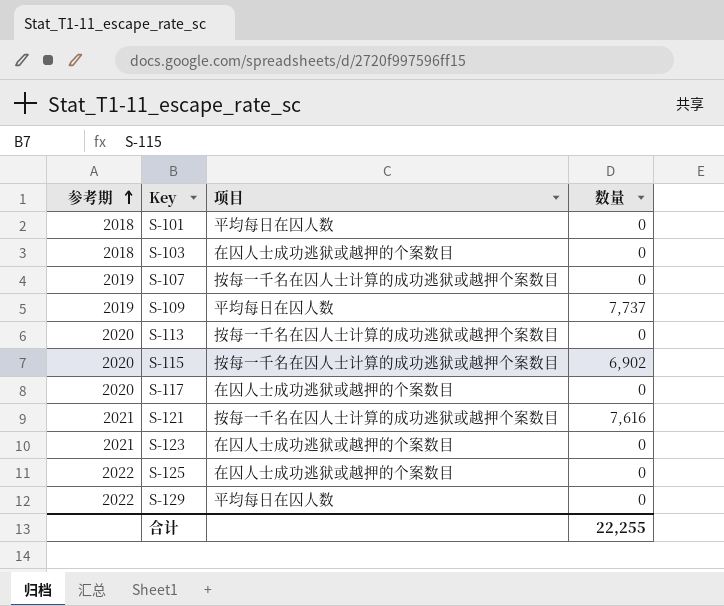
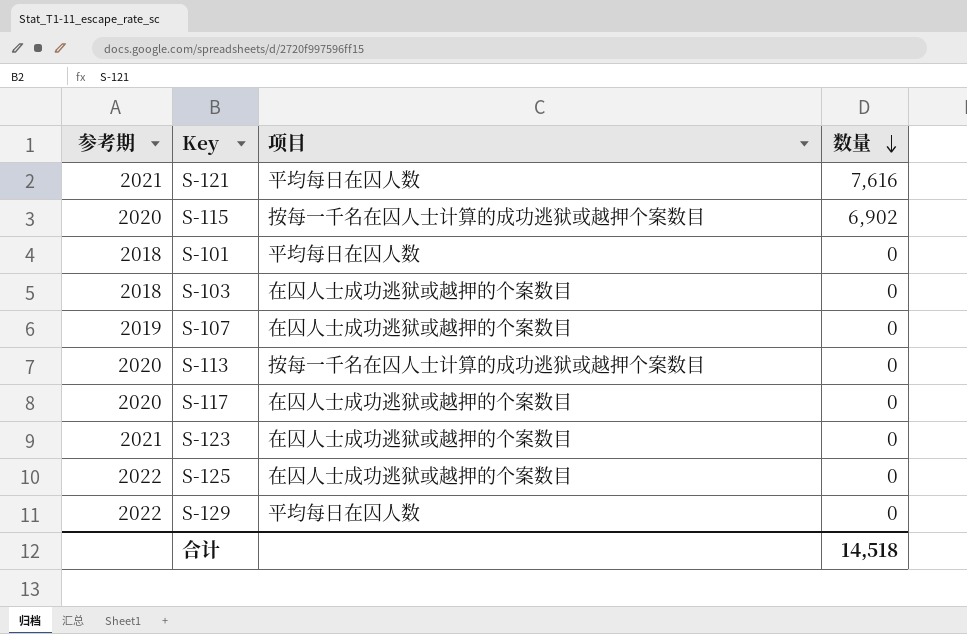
row order: 参考期 ascending -> 数量 descending
row S-109: 2019 | 平均每日在囚人数 | 7,737 -> none
S-121 | 项目: 按每一千名在囚人士计算的成功逃狱或越押个案数目 -> 平均每日在囚人数
S-107 | 项目: 按每一千名在囚人士计算的成功逃狱或越押个案数目 -> 在囚人士成功逃狱或越押的个案数目
合计 | 数量: 22,255 -> 14,518

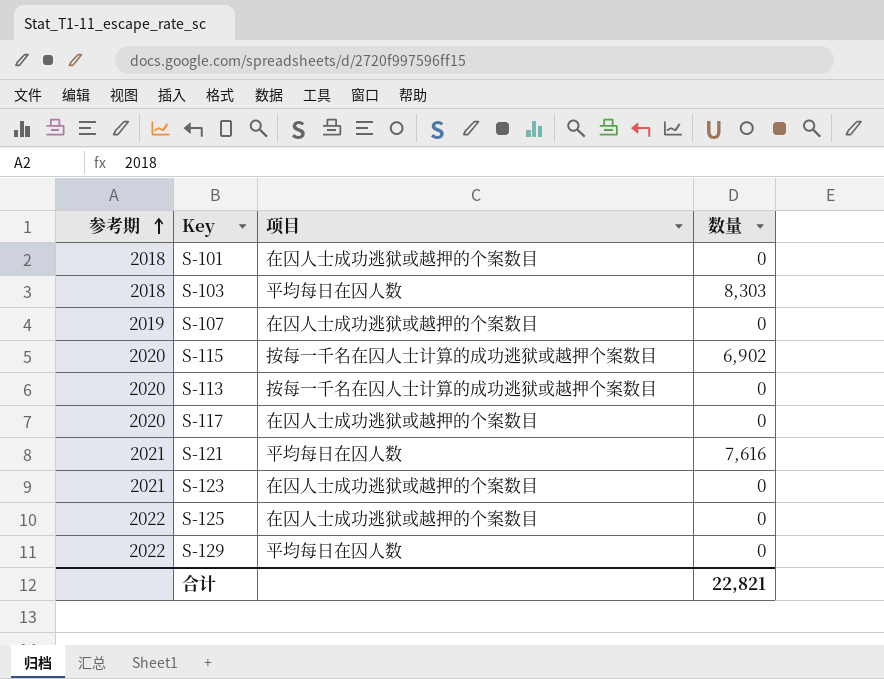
row order: 数量 descending -> 参考期 ascending
S-101 | 项目: 平均每日在囚人数 -> 在囚人士成功逃狱或越押的个案数目
S-103 | 项目: 在囚人士成功逃狱或越押的个案数目 -> 平均每日在囚人数
S-103 | 数量: 0 -> 8,303
合计 | 数量: 14,518 -> 22,821

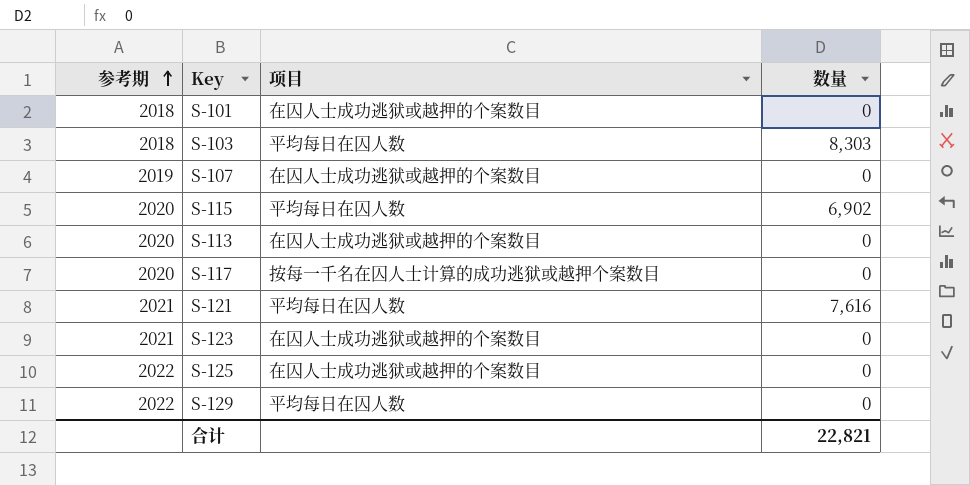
S-115 | 项目: 按每一千名在囚人士计算的成功逃狱或越押个案数目 -> 平均每日在囚人数
S-113 | 项目: 按每一千名在囚人士计算的成功逃狱或越押个案数目 -> 在囚人士成功逃狱或越押的个案数目
S-117 | 项目: 在囚人士成功逃狱或越押的个案数目 -> 按每一千名在囚人士计算的成功逃狱或越押个案数目

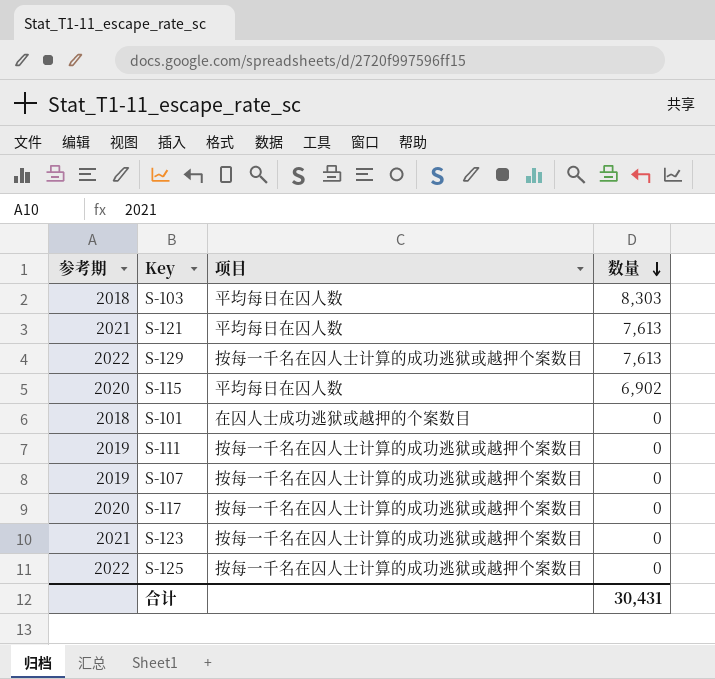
row order: 参考期 ascending -> 数量 descending
row S-113: 2020 | 在囚人士成功逃狱或越押的个案数目 | 0 -> none
S-121 | 数量: 7,616 -> 7,613
S-129 | 项目: 平均每日在囚人数 -> 按每一千名在囚人士计算的成功逃狱或越押个案数目
S-129 | 数量: 0 -> 7,613
row S-111: none -> 2019 | 按每一千名在囚人士计算的成功逃狱或越押个案数目 | 0
S-107 | 项目: 在囚人士成功逃狱或越押的个案数目 -> 按每一千名在囚人士计算的成功逃狱或越押个案数目
S-123 | 项目: 在囚人士成功逃狱或越押的个案数目 -> 按每一千名在囚人士计算的成功逃狱或越押个案数目
S-125 | 项目: 在囚人士成功逃狱或越押的个案数目 -> 按每一千名在囚人士计算的成功逃狱或越押个案数目
合计 | 数量: 22,821 -> 30,431

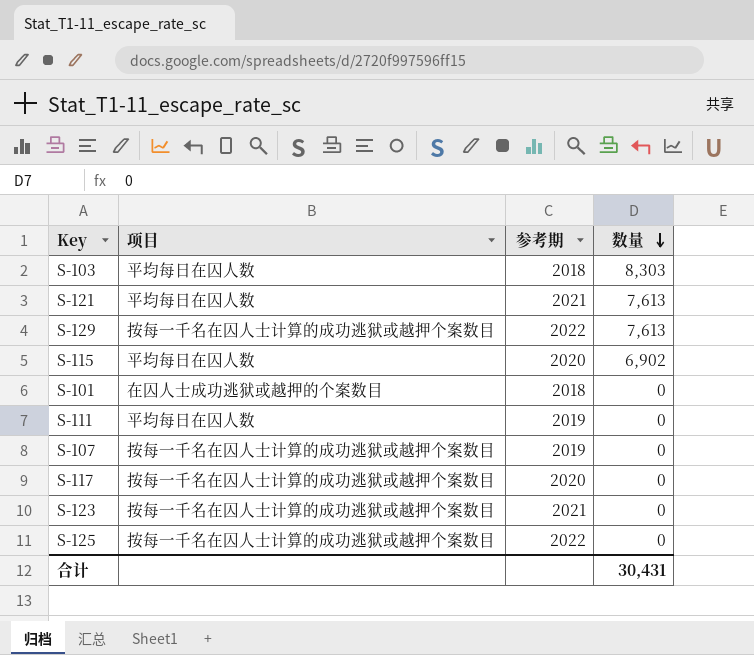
column 参考期 | position: 1 -> 3
S-111 | 项目: 按每一千名在囚人士计算的成功逃狱或越押个案数目 -> 平均每日在囚人数

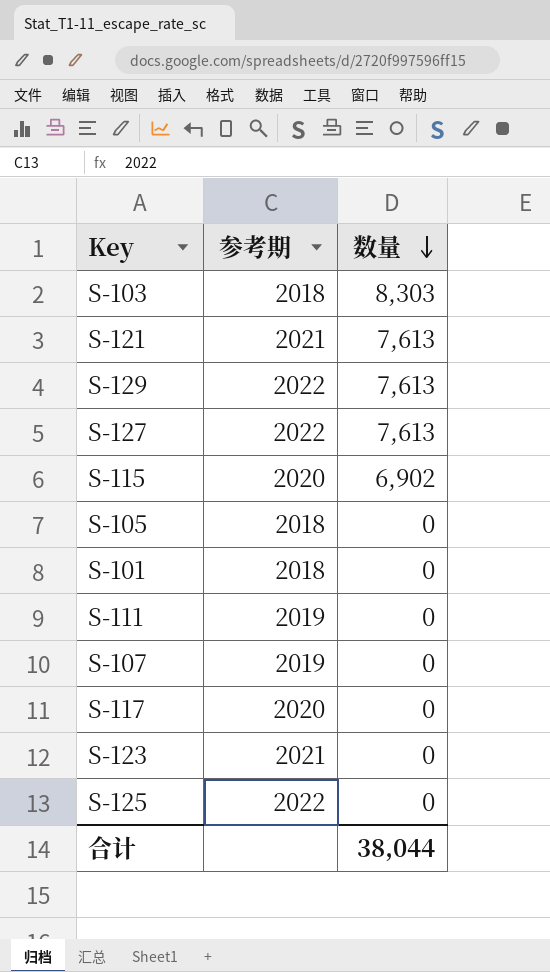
column 项目 | position: 2 -> none
row S-127: none -> 2022 | 7,613
row S-105: none -> 2018 | 0
合计 | 数量: 30,431 -> 38,044

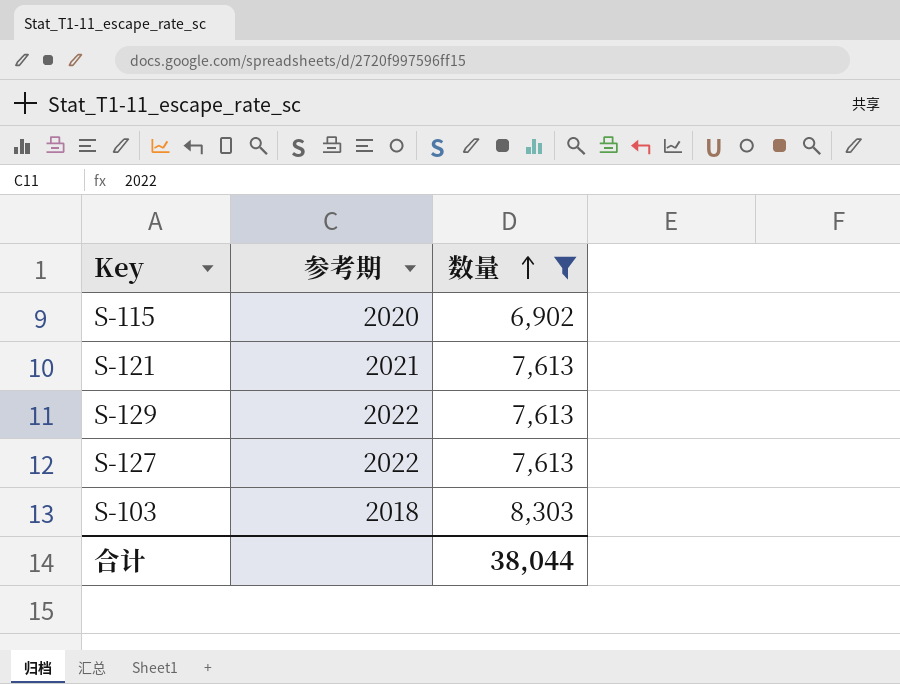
filter: none -> 数量 != 0
row order: 数量 descending -> 数量 ascending

